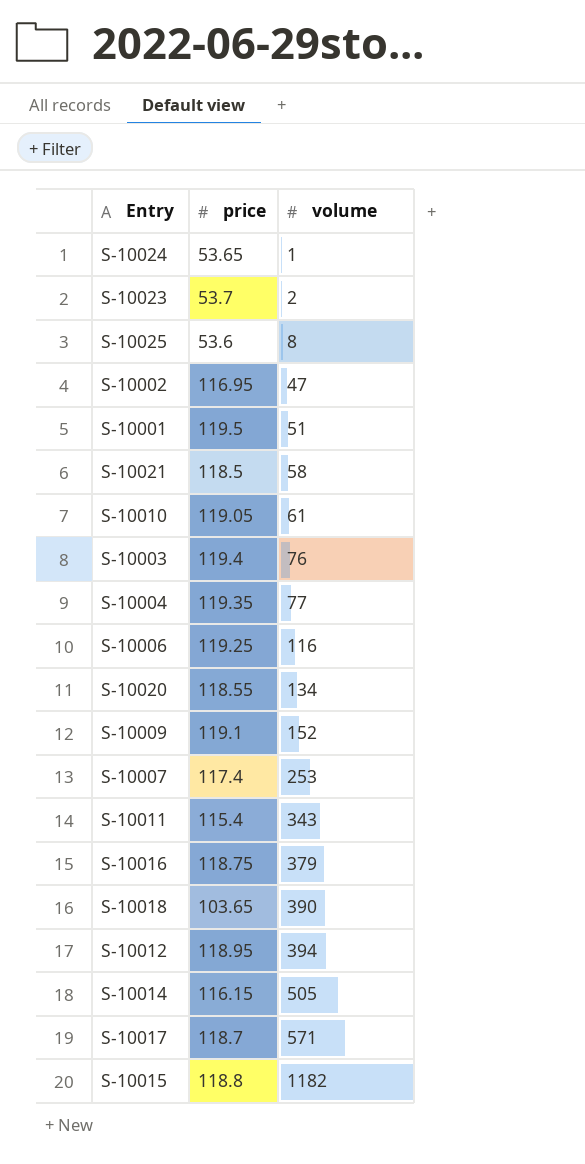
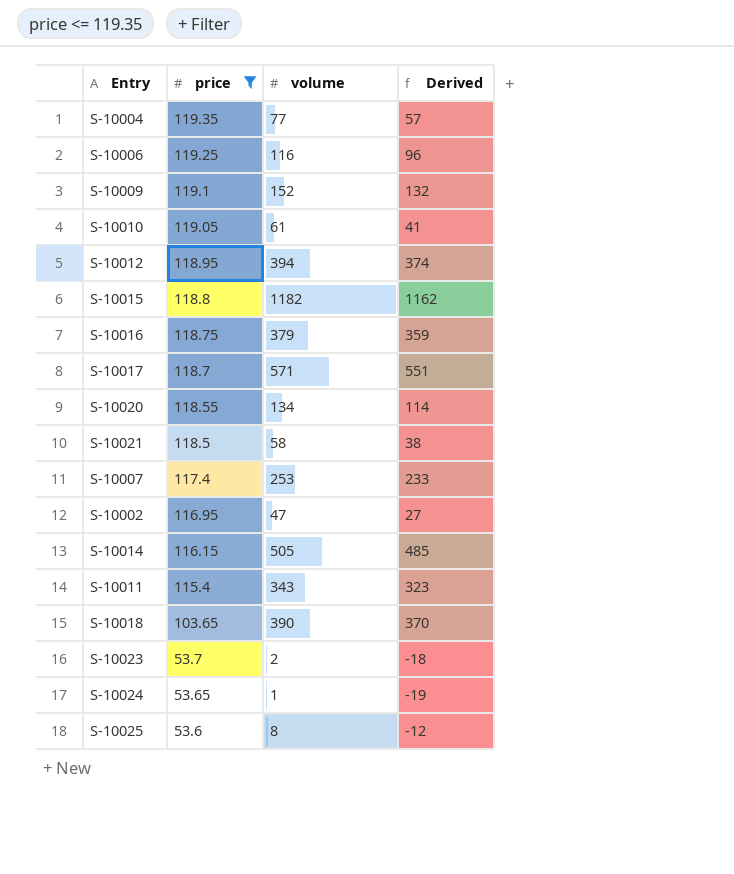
filter: none -> price <= 119.35
row order: volume ascending -> price descending
column Derived | formula: none -> [volume] - 20

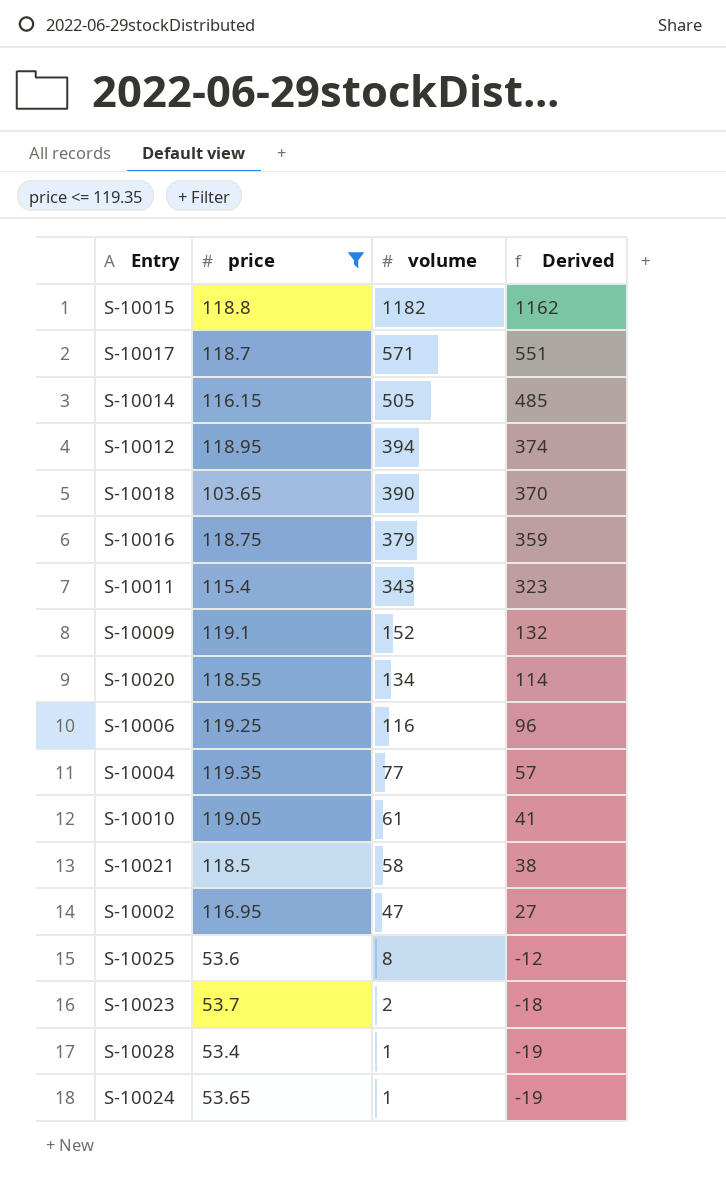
row order: price descending -> volume descending
row S-10007: 117.4 | 253 | 233 -> none
row S-10028: none -> 53.4 | 1 | -19

